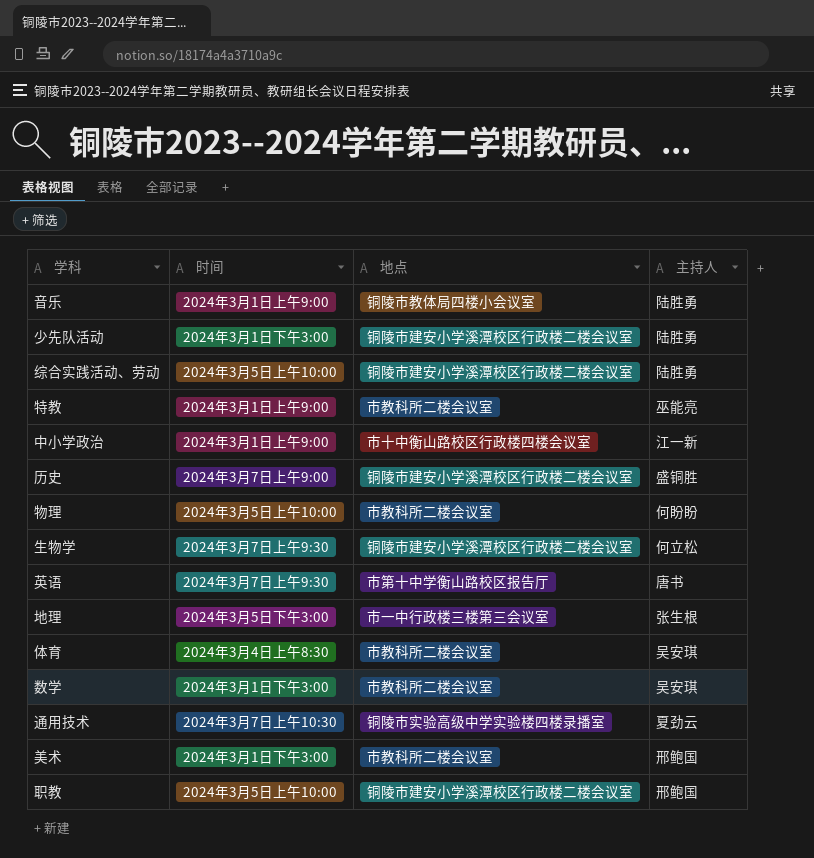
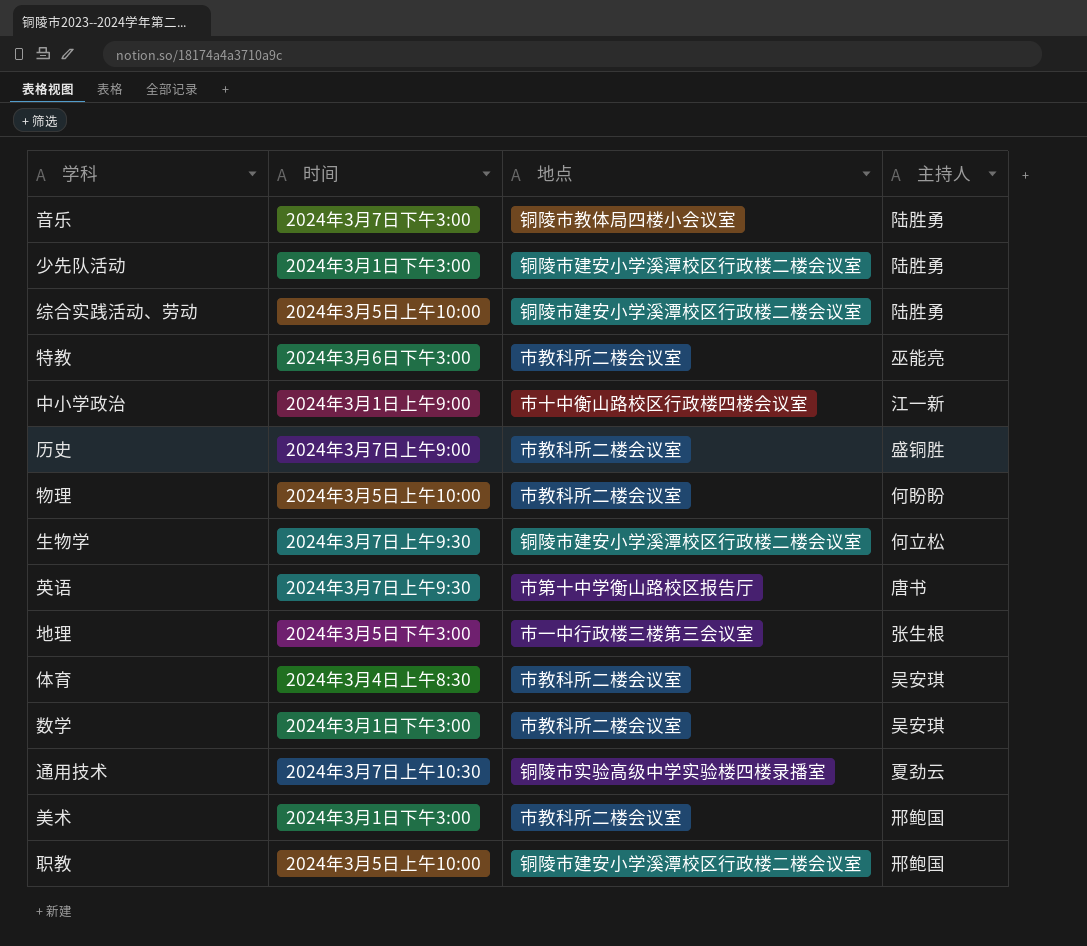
音乐 | 时间: 2024年3月1日上午9:00 -> 2024年3月7日下午3:00
特教 | 时间: 2024年3月1日上午9:00 -> 2024年3月6日下午3:00
历史 | 地点: 铜陵市建安小学溪潭校区行政楼二楼会议室 -> 市教科所二楼会议室

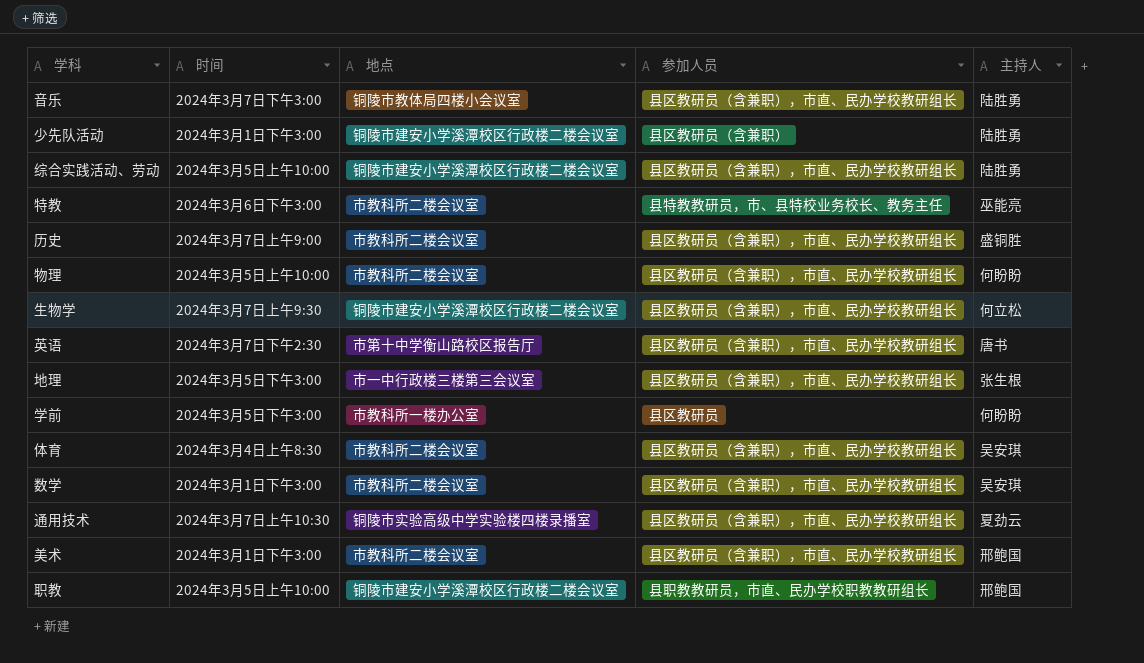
column 参加人员 | position: none -> 4
row 中小学政治: 2024年3月1日上午9:00 | 市十中衡山路校区行政楼四楼会议室 | 江一新 -> none
英语 | 时间: 2024年3月7日上午9:30 -> 2024年3月7日下午2:30
row 学前: none -> 2024年3月5日下午3:00 | 市教科所一楼办公室 | 县区教研员 | 何盼盼

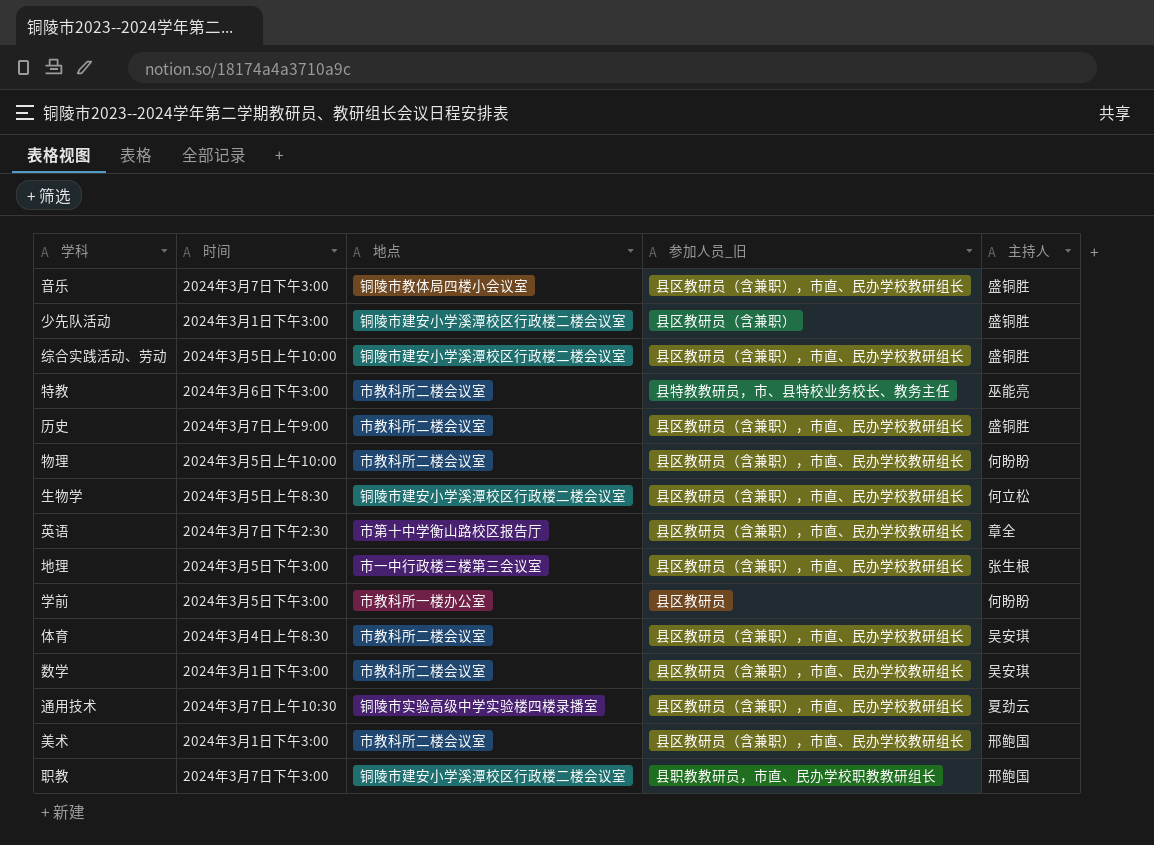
column name: 参加人员 -> 参加人员_旧
音乐 | 主持人: 陆胜勇 -> 盛铜胜
少先队活动 | 主持人: 陆胜勇 -> 盛铜胜
综合实践活动、劳动 | 主持人: 陆胜勇 -> 盛铜胜
生物学 | 时间: 2024年3月7日上午9:30 -> 2024年3月5日上午8:30
英语 | 主持人: 唐书 -> 章全
职教 | 时间: 2024年3月5日上午10:00 -> 2024年3月7日下午3:00

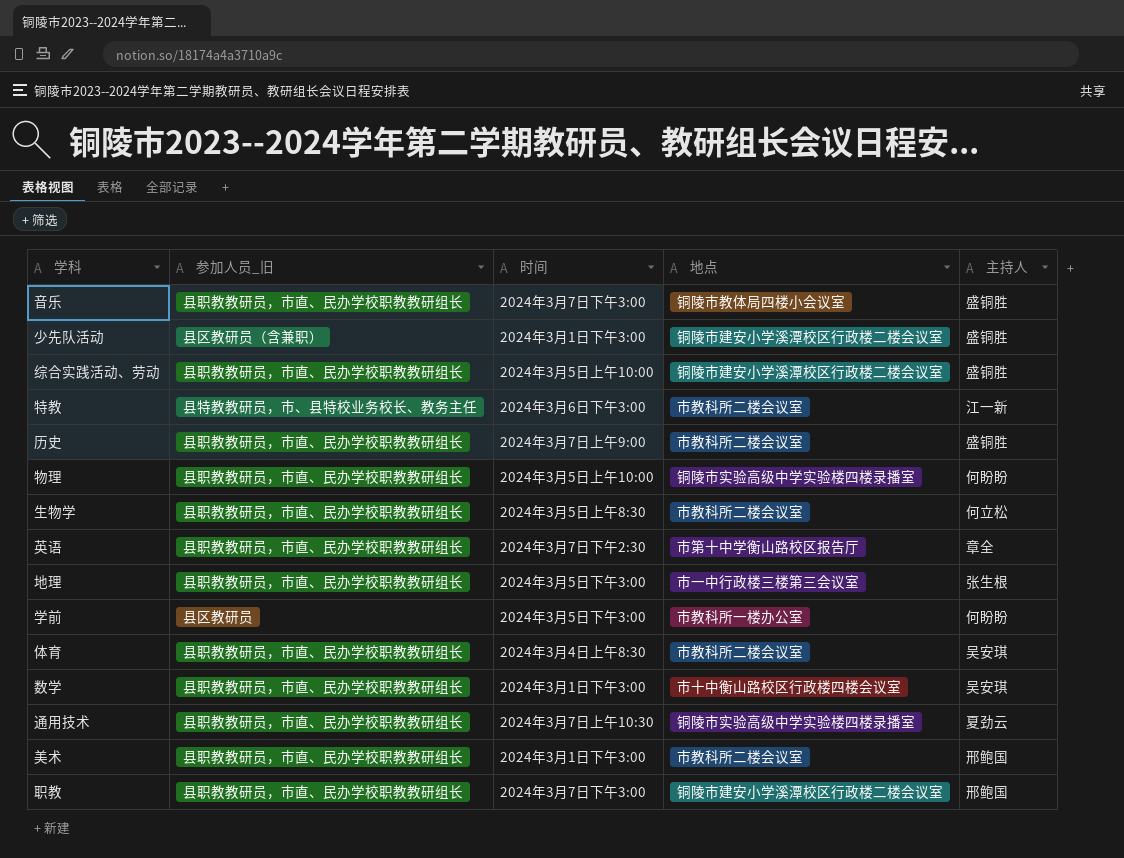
column 参加人员_旧 | position: 4 -> 2
音乐 | 参加人员_旧: 县区教研员（含兼职），市直、民办学校教研组长 -> 县职教教研员，市直、民办学校职教教研组长
综合实践活动、劳动 | 参加人员_旧: 县区教研员（含兼职），市直、民办学校教研组长 -> 县职教教研员，市直、民办学校职教教研组长
特教 | 主持人: 巫能亮 -> 江一新
历史 | 参加人员_旧: 县区教研员（含兼职），市直、民办学校教研组长 -> 县职教教研员，市直、民办学校职教教研组长
物理 | 参加人员_旧: 县区教研员（含兼职），市直、民办学校教研组长 -> 县职教教研员，市直、民办学校职教教研组长
物理 | 地点: 市教科所二楼会议室 -> 铜陵市实验高级中学实验楼四楼录播室
生物学 | 参加人员_旧: 县区教研员（含兼职），市直、民办学校教研组长 -> 县职教教研员，市直、民办学校职教教研组长
生物学 | 地点: 铜陵市建安小学溪潭校区行政楼二楼会议室 -> 市教科所二楼会议室
英语 | 参加人员_旧: 县区教研员（含兼职），市直、民办学校教研组长 -> 县职教教研员，市直、民办学校职教教研组长
地理 | 参加人员_旧: 县区教研员（含兼职），市直、民办学校教研组长 -> 县职教教研员，市直、民办学校职教教研组长
体育 | 参加人员_旧: 县区教研员（含兼职），市直、民办学校教研组长 -> 县职教教研员，市直、民办学校职教教研组长
数学 | 参加人员_旧: 县区教研员（含兼职），市直、民办学校教研组长 -> 县职教教研员，市直、民办学校职教教研组长
数学 | 地点: 市教科所二楼会议室 -> 市十中衡山路校区行政楼四楼会议室
通用技术 | 参加人员_旧: 县区教研员（含兼职），市直、民办学校教研组长 -> 县职教教研员，市直、民办学校职教教研组长
美术 | 参加人员_旧: 县区教研员（含兼职），市直、民办学校教研组长 -> 县职教教研员，市直、民办学校职教教研组长

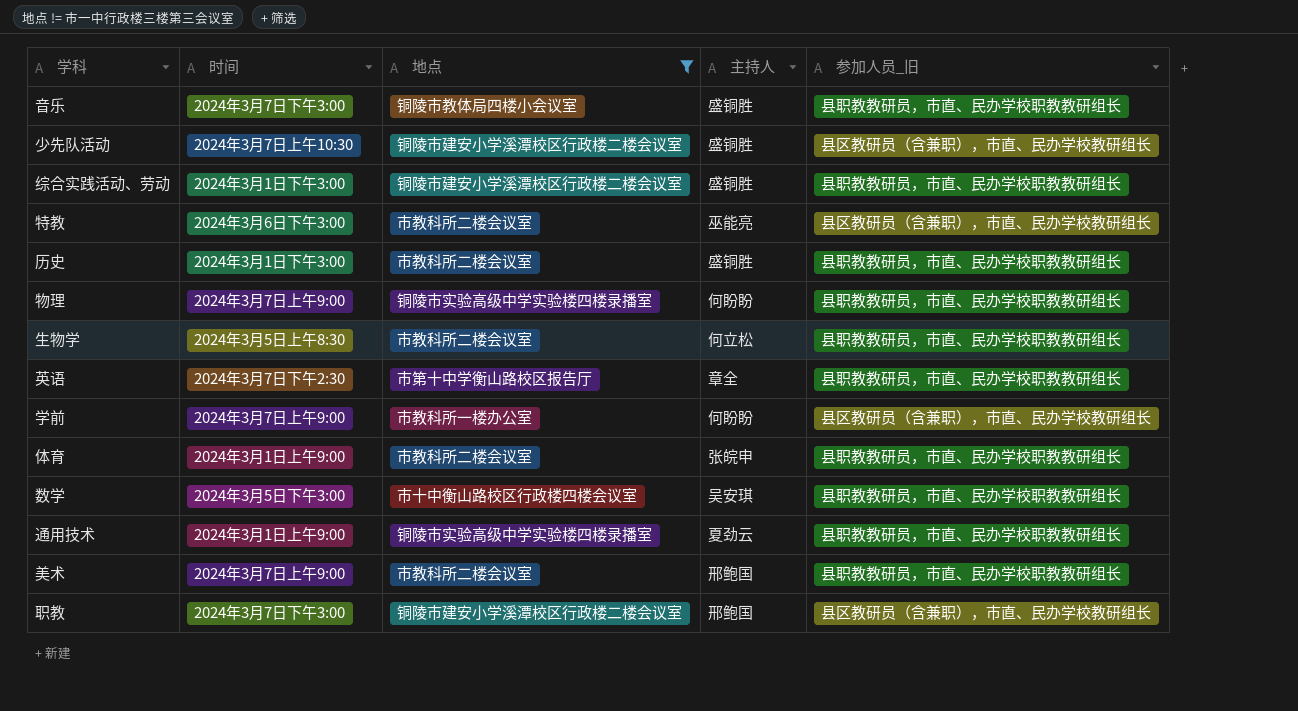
filter: none -> 地点 != 市一中行政楼三楼第三会议室
column 参加人员_旧 | position: 2 -> 5
少先队活动 | 时间: 2024年3月1日下午3:00 -> 2024年3月7日上午10:30
少先队活动 | 参加人员_旧: 县区教研员（含兼职） -> 县区教研员（含兼职），市直、民办学校教研组长
综合实践活动、劳动 | 时间: 2024年3月5日上午10:00 -> 2024年3月1日下午3:00
特教 | 主持人: 江一新 -> 巫能亮
特教 | 参加人员_旧: 县特教教研员，市、县特校业务校长、教务主任 -> 县区教研员（含兼职），市直、民办学校教研组长
历史 | 时间: 2024年3月7日上午9:00 -> 2024年3月1日下午3:00
物理 | 时间: 2024年3月5日上午10:00 -> 2024年3月7日上午9:00
学前 | 时间: 2024年3月5日下午3:00 -> 2024年3月7日上午9:00
学前 | 参加人员_旧: 县区教研员 -> 县区教研员（含兼职），市直、民办学校教研组长
体育 | 时间: 2024年3月4日上午8:30 -> 2024年3月1日上午9:00
体育 | 主持人: 吴安琪 -> 张皖申
数学 | 时间: 2024年3月1日下午3:00 -> 2024年3月5日下午3:00
通用技术 | 时间: 2024年3月7日上午10:30 -> 2024年3月1日上午9:00
美术 | 时间: 2024年3月1日下午3:00 -> 2024年3月7日上午9:00
职教 | 参加人员_旧: 县职教教研员，市直、民办学校职教教研组长 -> 县区教研员（含兼职），市直、民办学校教研组长

